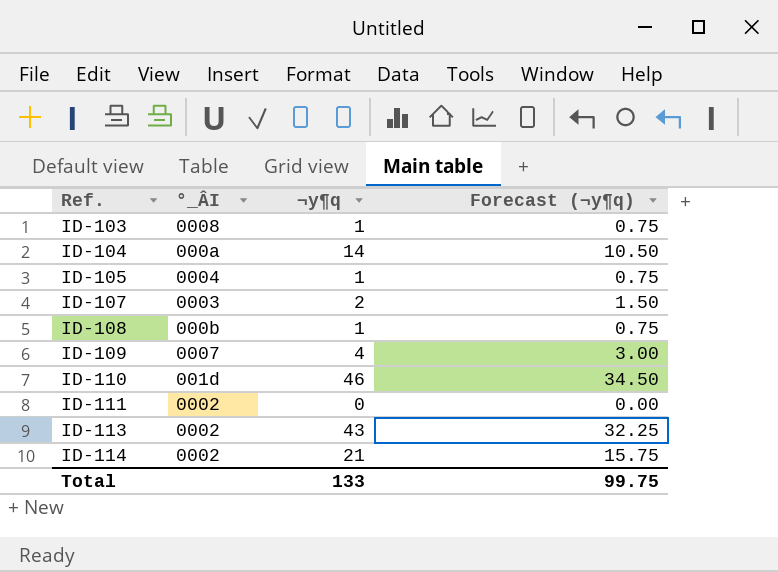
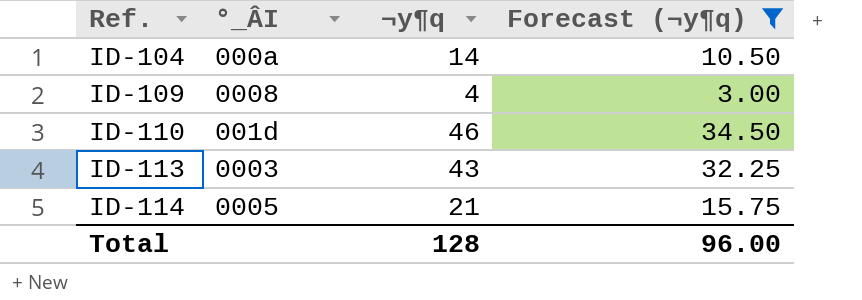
filter: none -> Forecast (¬y¶q) >= 3.00
ID-109 | °_ÂI: 0007 -> 0008
ID-113 | °_ÂI: 0002 -> 0003
ID-114 | °_ÂI: 0002 -> 0005
Total | ¬y¶q: 133 -> 128
Total | Forecast (¬y¶q): 99.75 -> 96.00

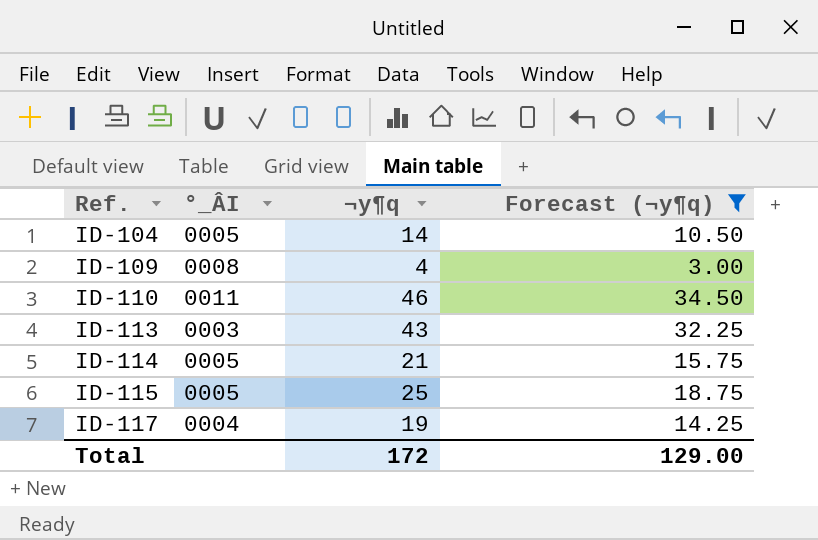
ID-104 | °_ÂI: 000a -> 0005
ID-110 | °_ÂI: 001d -> 0011
row ID-115: none -> 0005 | 25 | 18.75
row ID-117: none -> 0004 | 19 | 14.25
Total | ¬y¶q: 128 -> 172
Total | Forecast (¬y¶q): 96.00 -> 129.00

